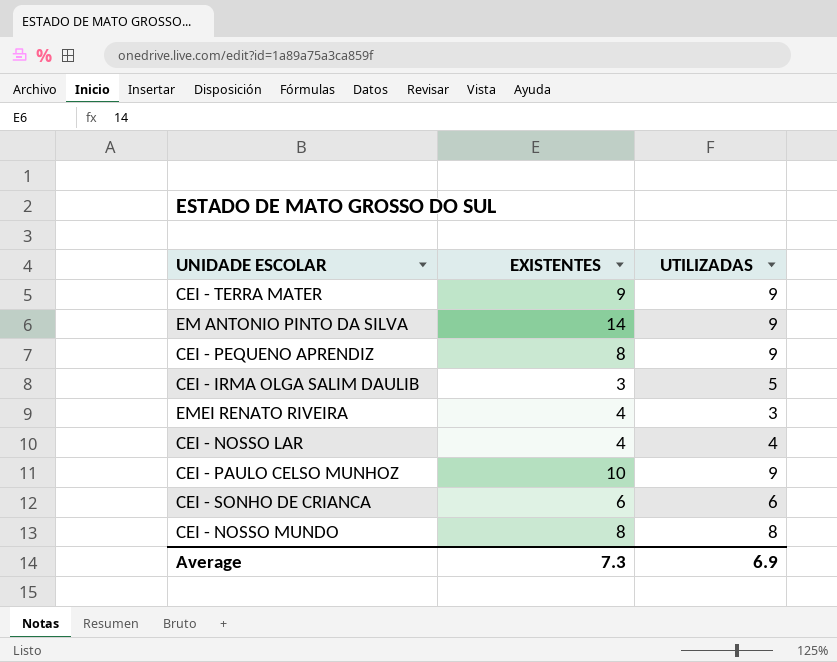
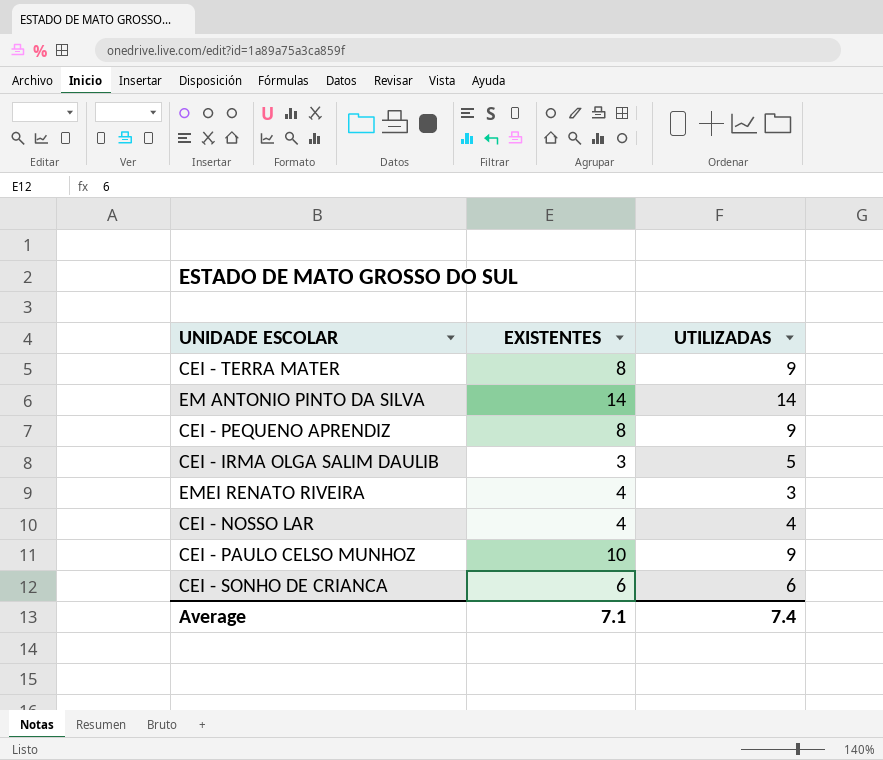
row CEI - NOSSO MUNDO: 8 | 8 -> none
CEI - TERRA MATER | EXISTENTES: 9 -> 8
EM ANTONIO PINTO DA SILVA | UTILIZADAS: 9 -> 14
Average | EXISTENTES: 7.3 -> 7.1
Average | UTILIZADAS: 6.9 -> 7.4

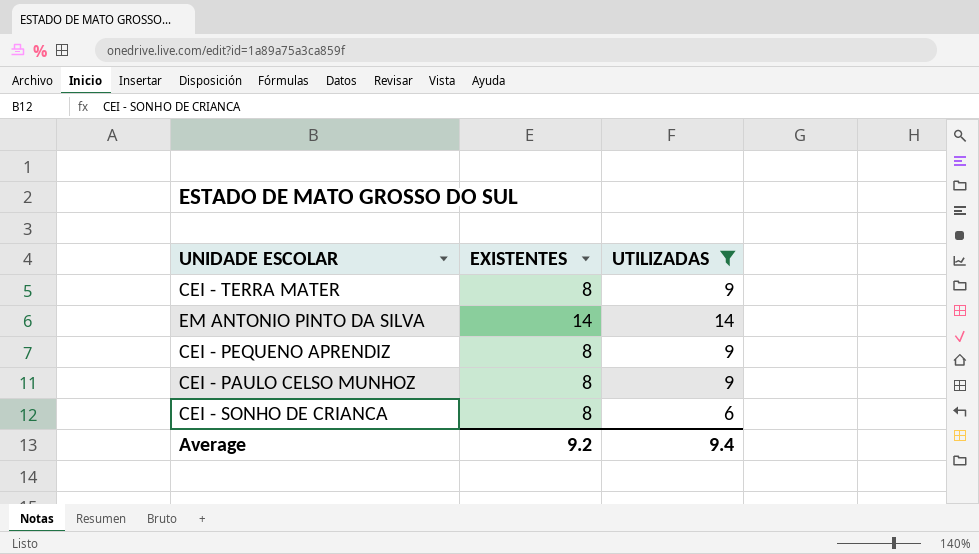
filter: none -> UTILIZADAS >= 6
CEI - PAULO CELSO MUNHOZ | EXISTENTES: 10 -> 8
CEI - SONHO DE CRIANCA | EXISTENTES: 6 -> 8
Average | EXISTENTES: 7.1 -> 9.2
Average | UTILIZADAS: 7.4 -> 9.4

